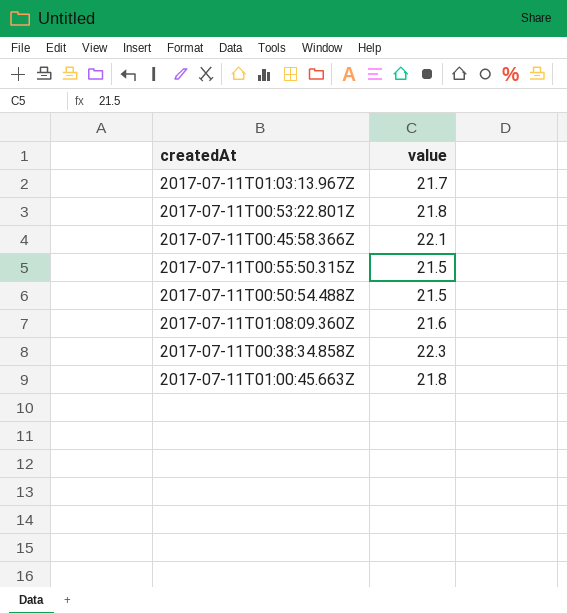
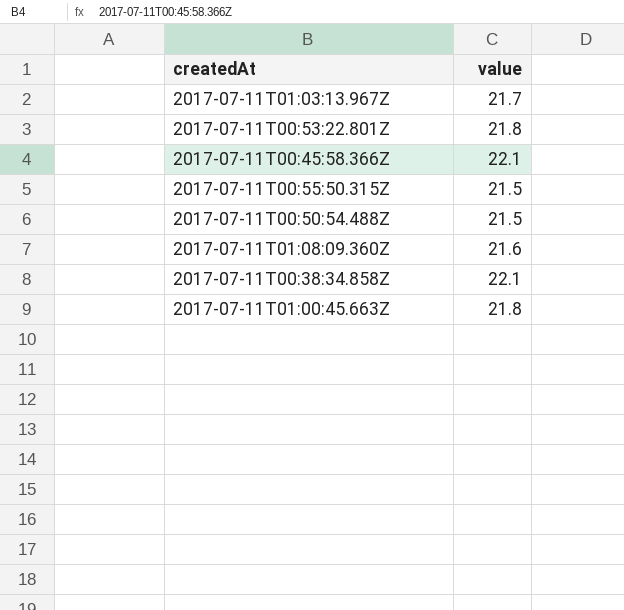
2017-07-11T00:38:34.858Z | value: 22.3 -> 22.1

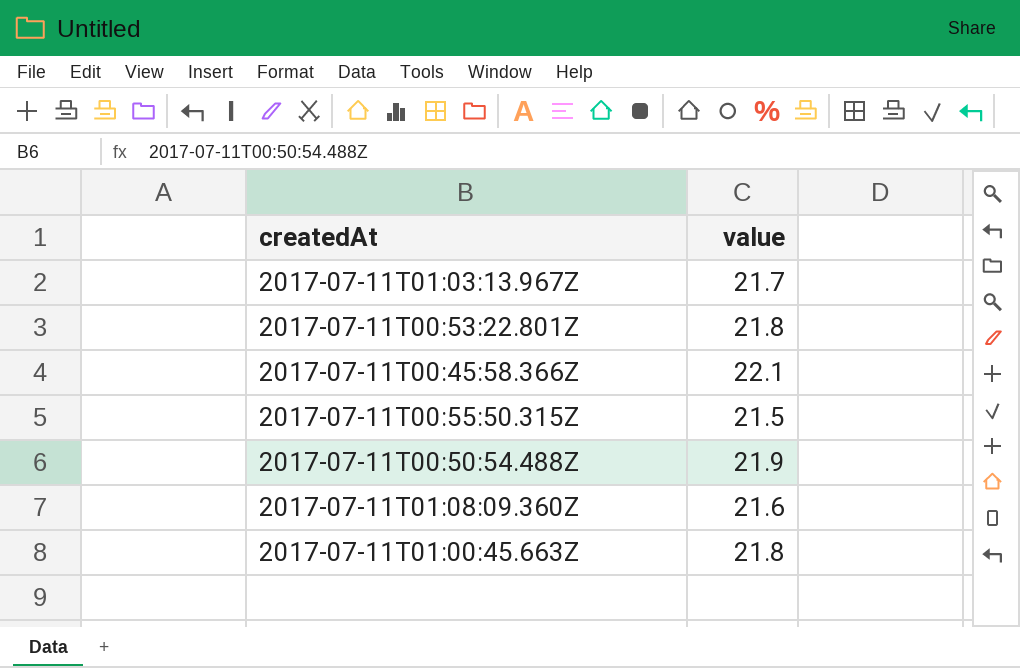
row 2017-07-11T00:38:34.858Z: 22.1 -> none
2017-07-11T00:50:54.488Z | value: 21.5 -> 21.9

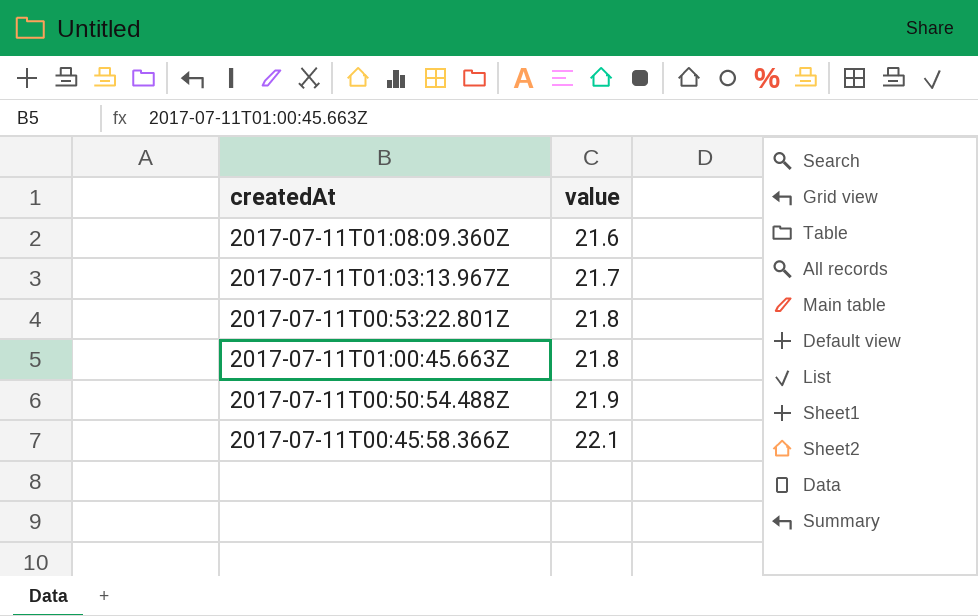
row order: none -> value ascending
row 2017-07-11T00:55:50.315Z: 21.5 -> none

